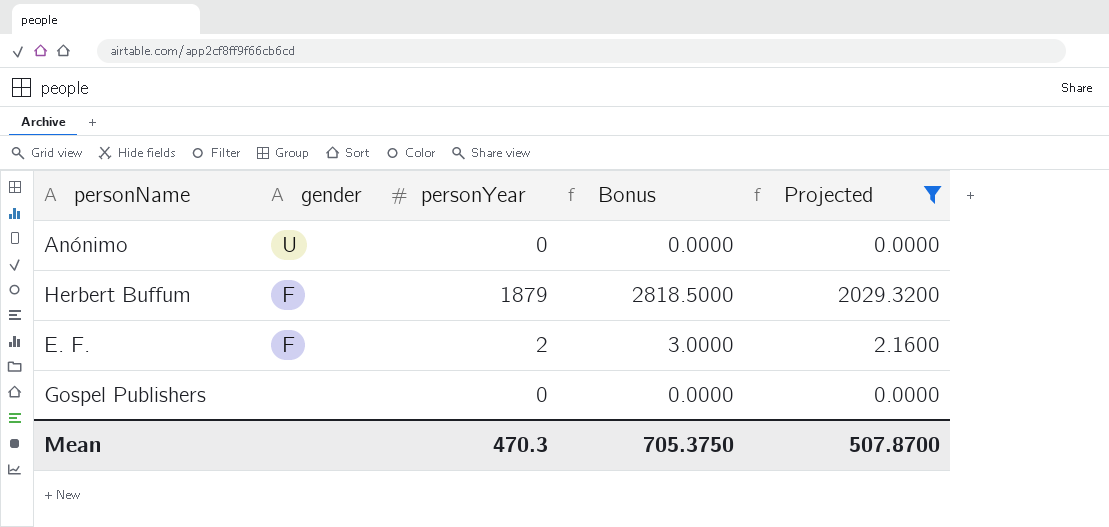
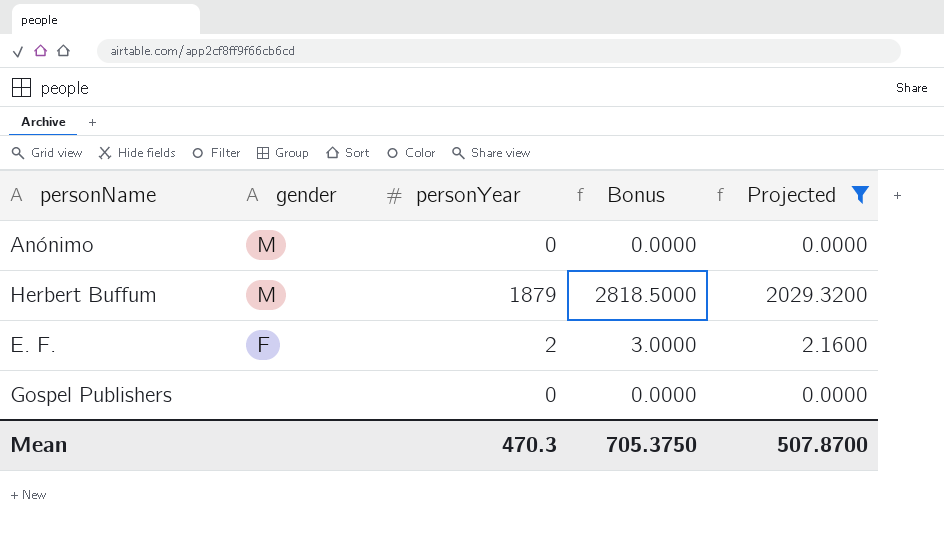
Anónimo | gender: U -> M
Herbert Buffum | gender: F -> M

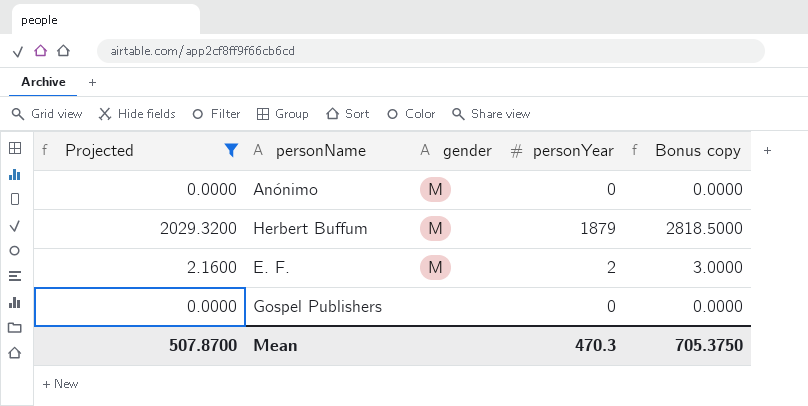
column Projected | position: 5 -> 1
column name: Bonus -> Bonus copy
E. F. | gender: F -> M

